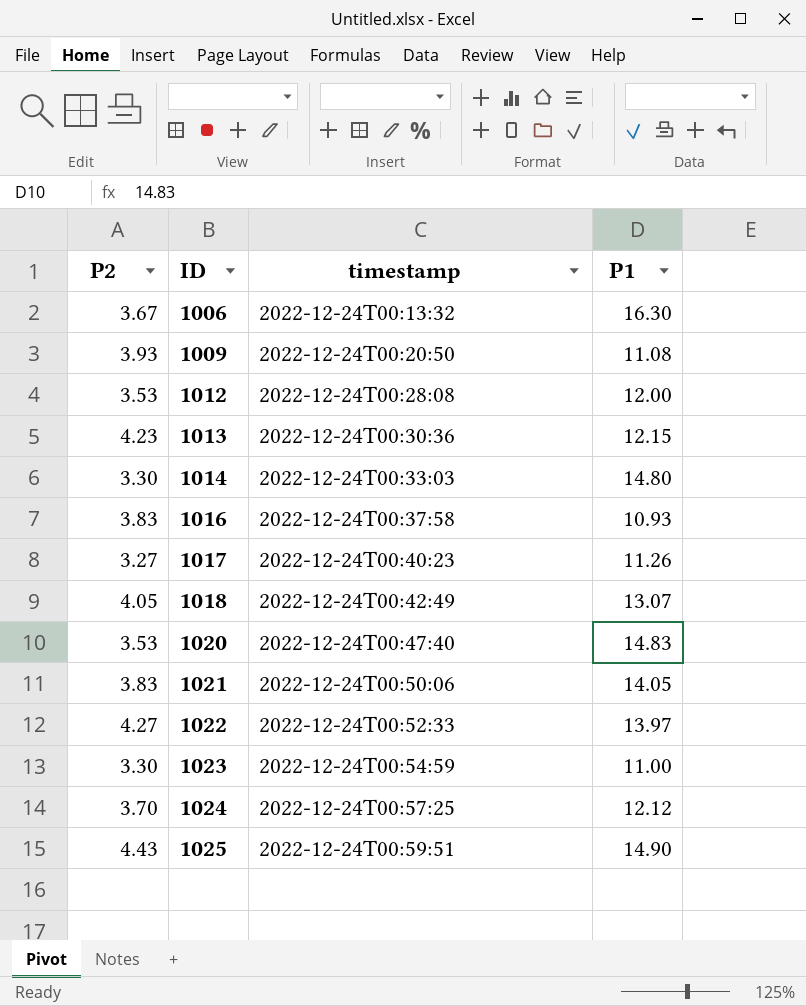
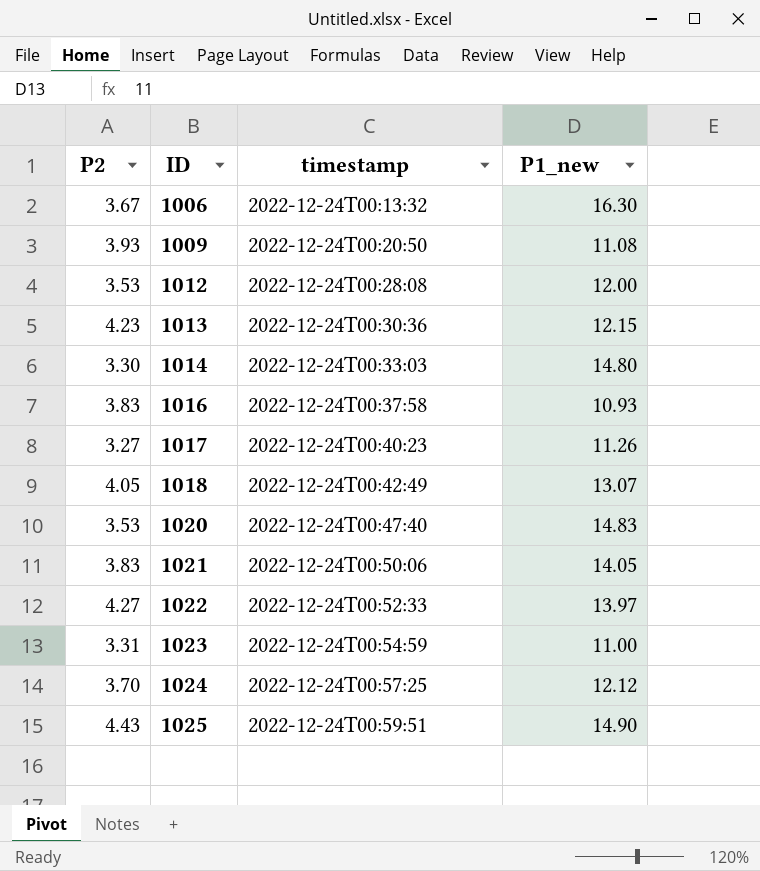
column name: P1 -> P1_new
1023 | P2: 3.30 -> 3.31

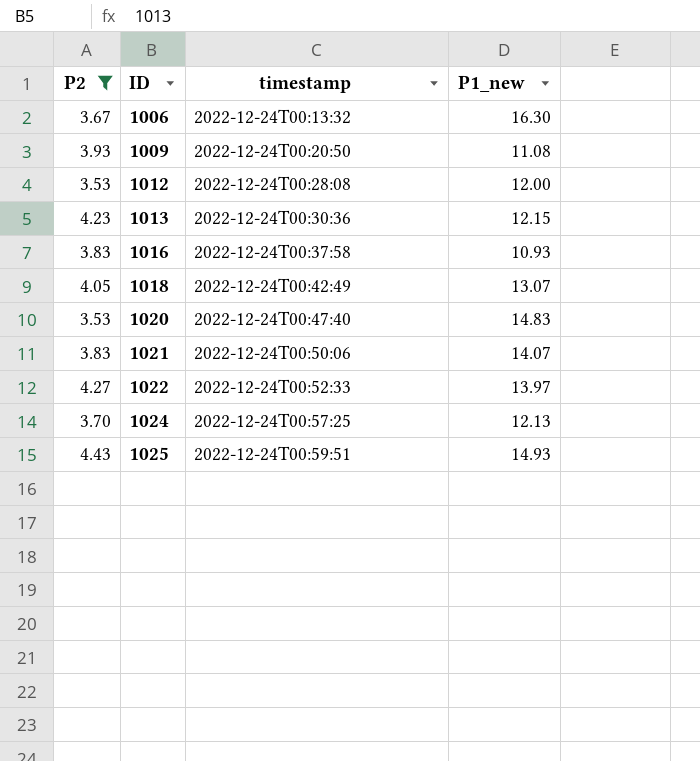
filter: none -> P2 >= 3.53
1021 | P1_new: 14.05 -> 14.07
1024 | P1_new: 12.12 -> 12.13
1025 | P1_new: 14.90 -> 14.93

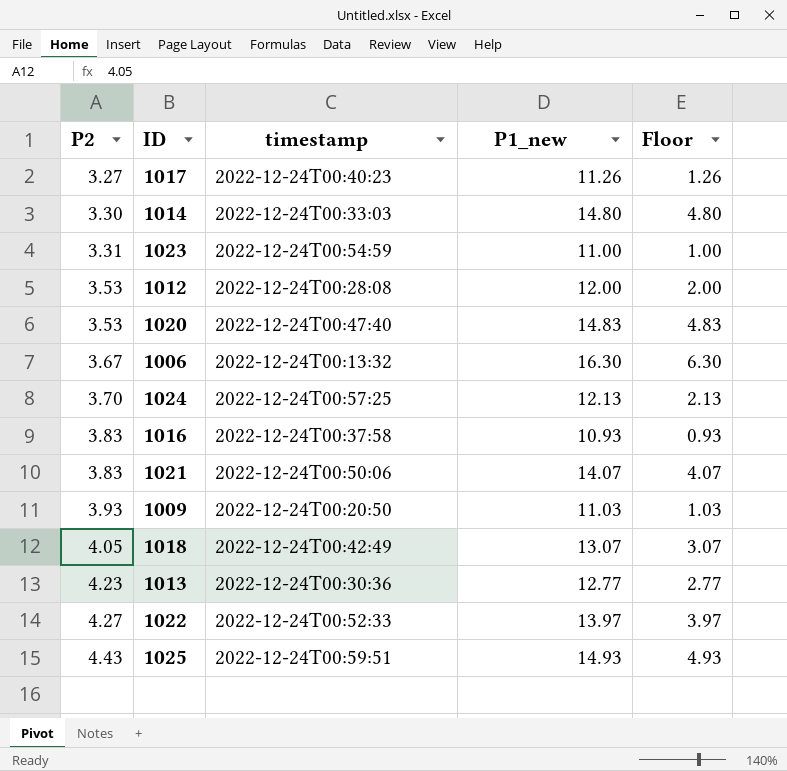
filter: P2 >= 3.53 -> none
row order: ID ascending -> P2 ascending
column Floor | formula: none -> [P1_new] - 10
1009 | P1_new: 11.08 -> 11.03
1013 | P1_new: 12.15 -> 12.77

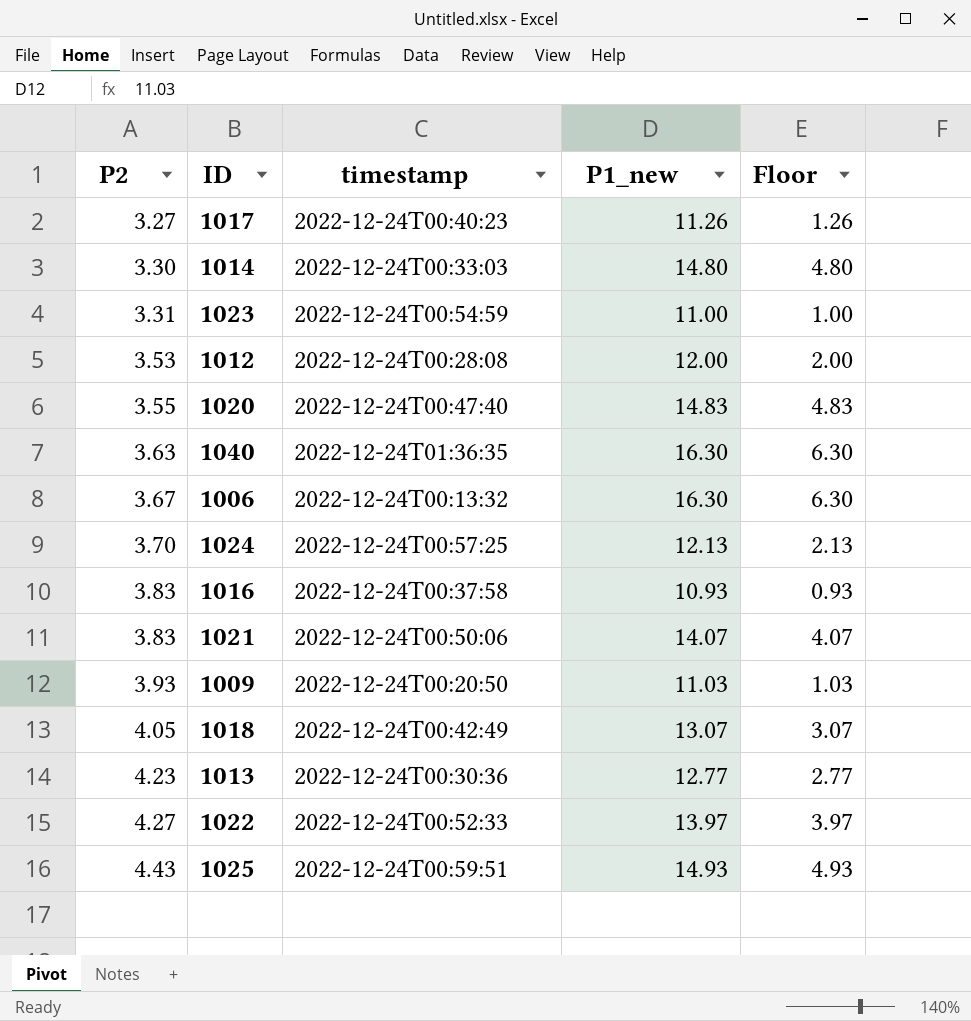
1020 | P2: 3.53 -> 3.55
row 1040: none -> 3.63 | 2022-12-24T01:36:35 | 16.30 | 6.30

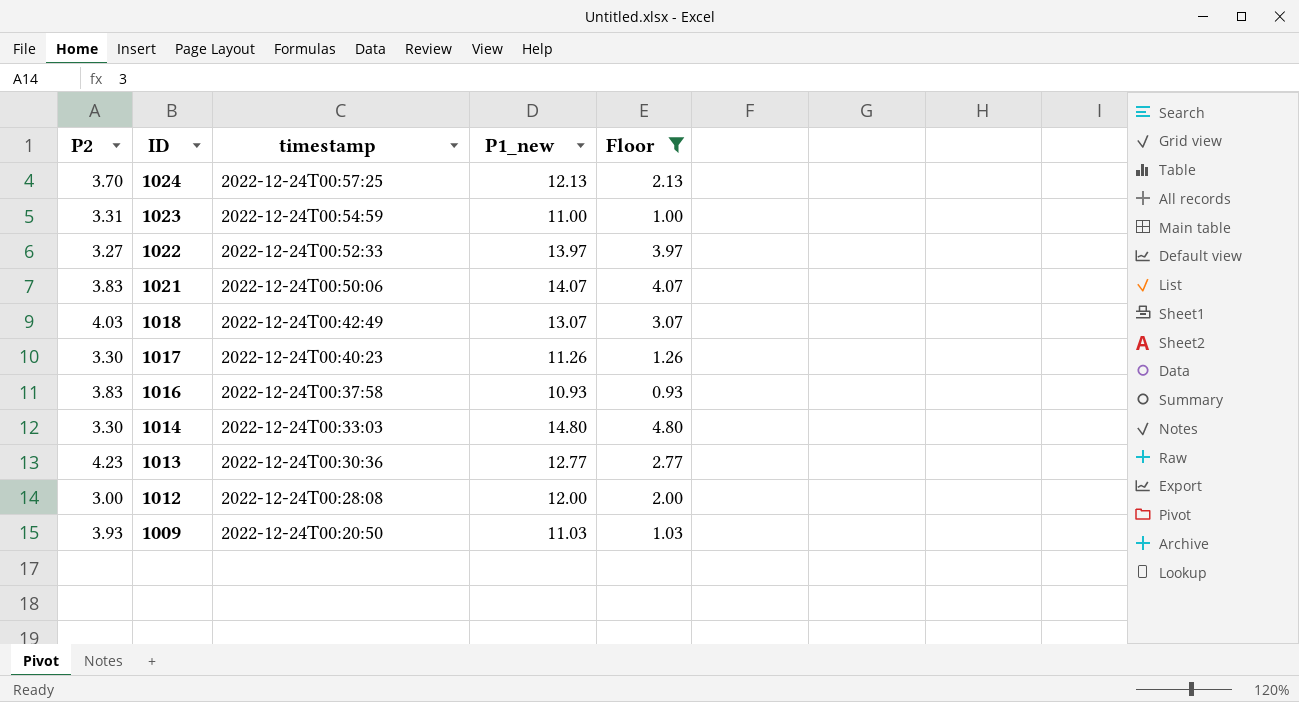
filter: none -> Floor <= 4.80
row order: P2 ascending -> ID descending
1022 | P2: 4.27 -> 3.27
1018 | P2: 4.05 -> 4.03
1017 | P2: 3.27 -> 3.30
1012 | P2: 3.53 -> 3.00

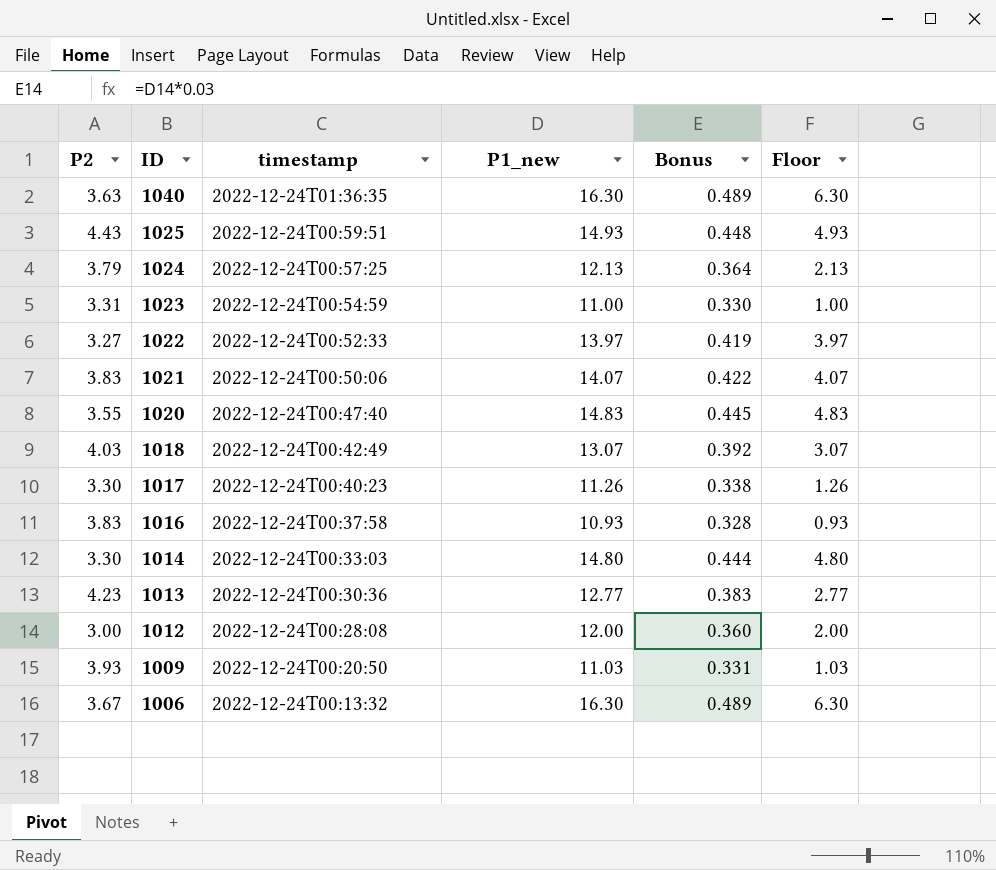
filter: Floor <= 4.80 -> none
column Bonus | formula: none -> [P1_new] * 0.03
1024 | P2: 3.70 -> 3.79

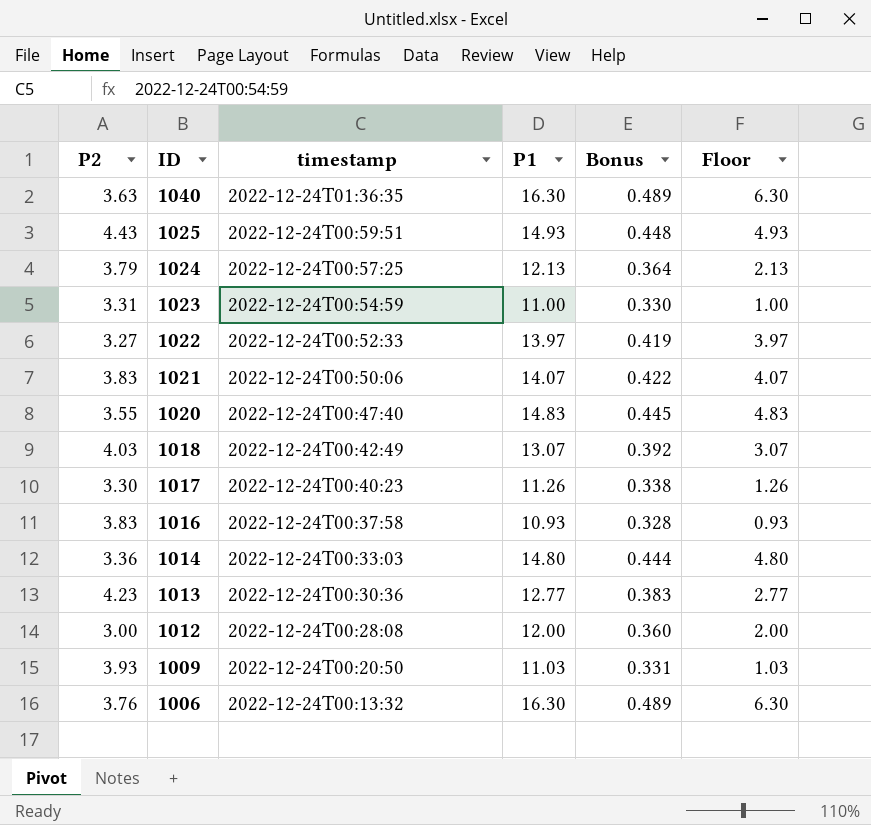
column name: P1_new -> P1
1014 | P2: 3.30 -> 3.36
1006 | P2: 3.67 -> 3.76

